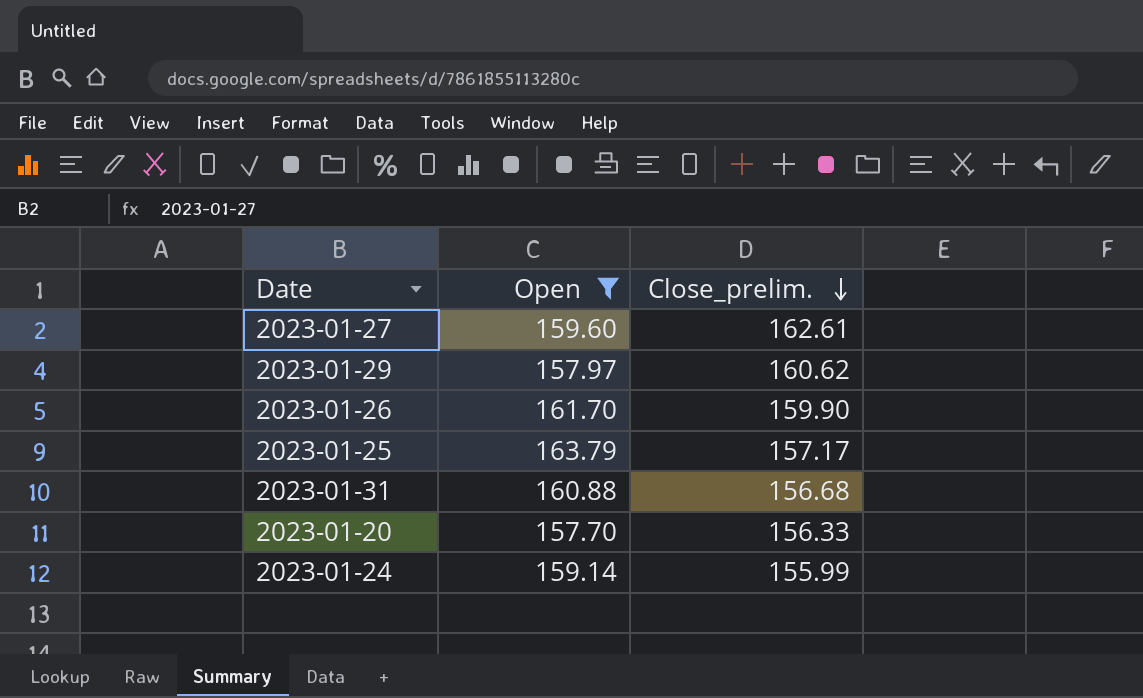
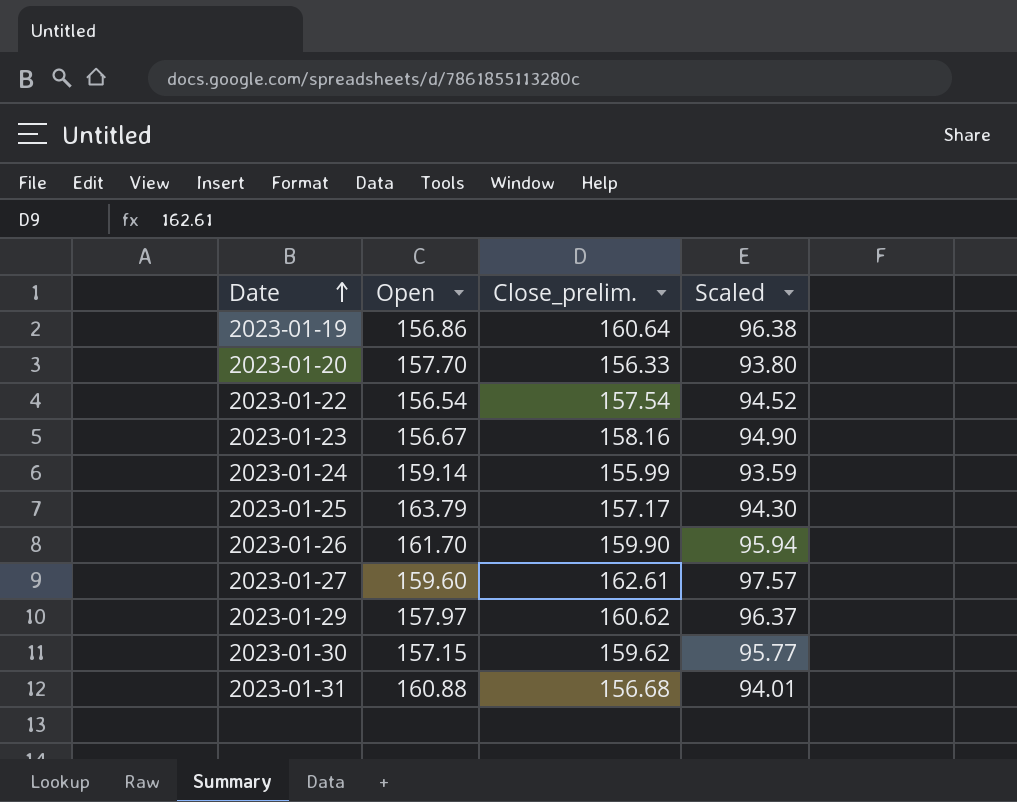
filter: Open >= 157.70 -> none
row order: Close_prelim. descending -> Date ascending
column Scaled | formula: none -> [Close_prelim.] * 0.6

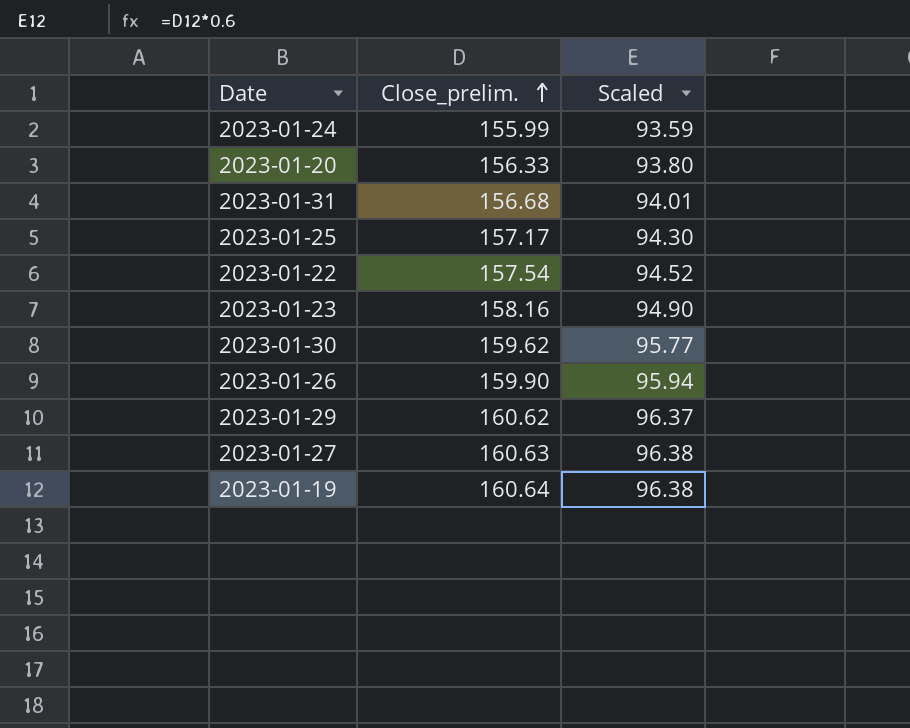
row order: Date ascending -> Close_prelim. ascending
column Open | position: 2 -> none
2023-01-27 | Close_prelim.: 162.61 -> 160.63
2023-01-27 | Scaled: 97.57 -> 96.38

